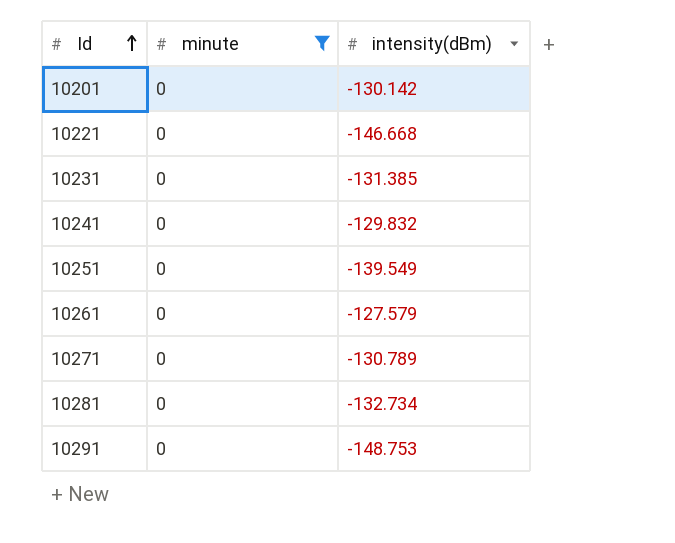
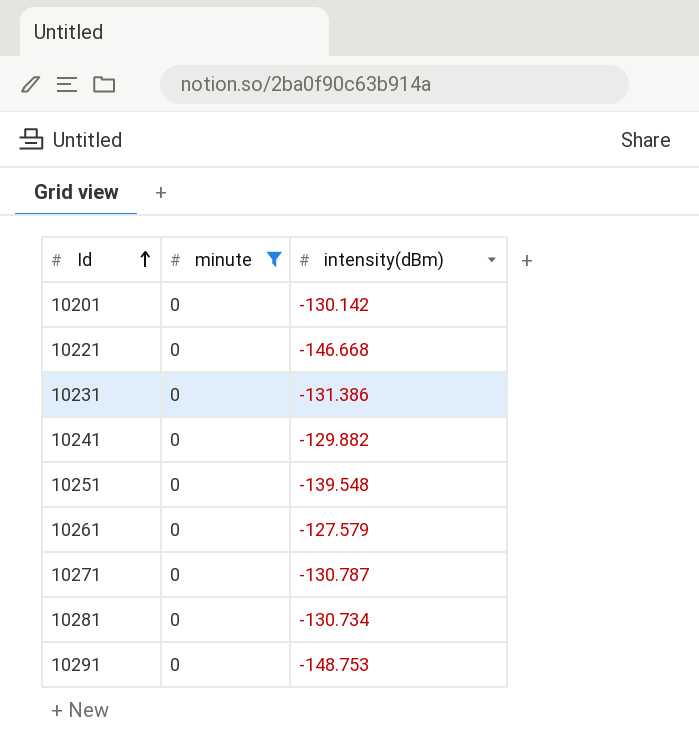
10231 | intensity(dBm): -131.385 -> -131.386
10241 | intensity(dBm): -129.832 -> -129.882
10251 | intensity(dBm): -139.549 -> -139.548
10271 | intensity(dBm): -130.789 -> -130.787
10281 | intensity(dBm): -132.734 -> -130.734

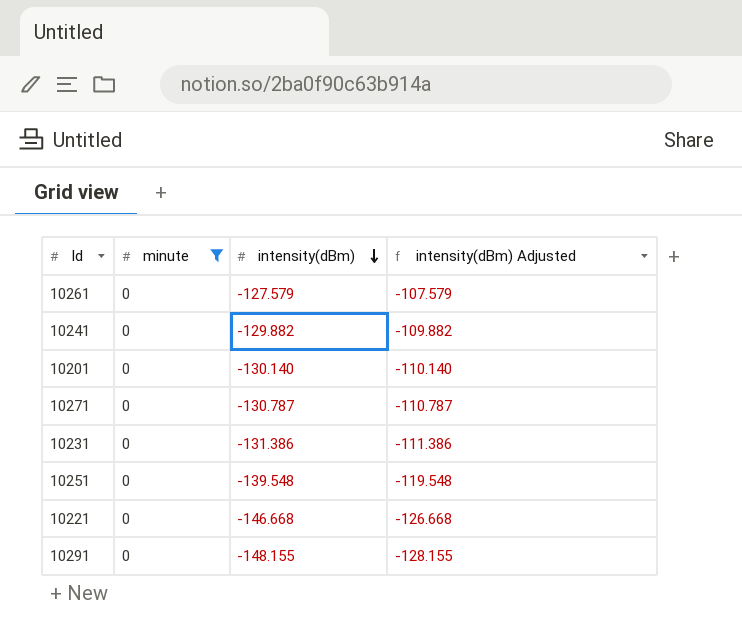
row order: Id ascending -> intensity(dBm) descending
column intensity(dBm) Adjusted | formula: none -> [intensity(dBm)] + 20
row 10281: 0 | -130.734 -> none
10201 | intensity(dBm): -130.142 -> -130.140
10291 | intensity(dBm): -148.753 -> -148.155

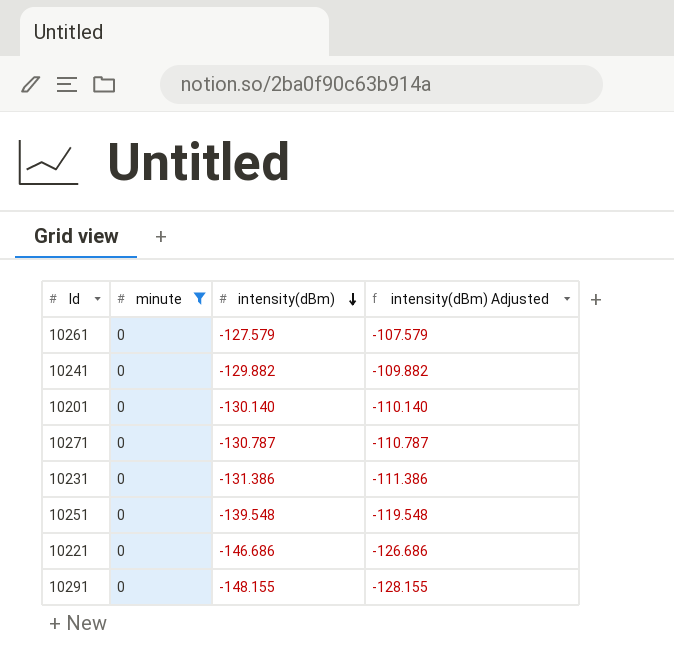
10221 | intensity(dBm): -146.668 -> -146.686
10221 | intensity(dBm) Adjusted: -126.668 -> -126.686

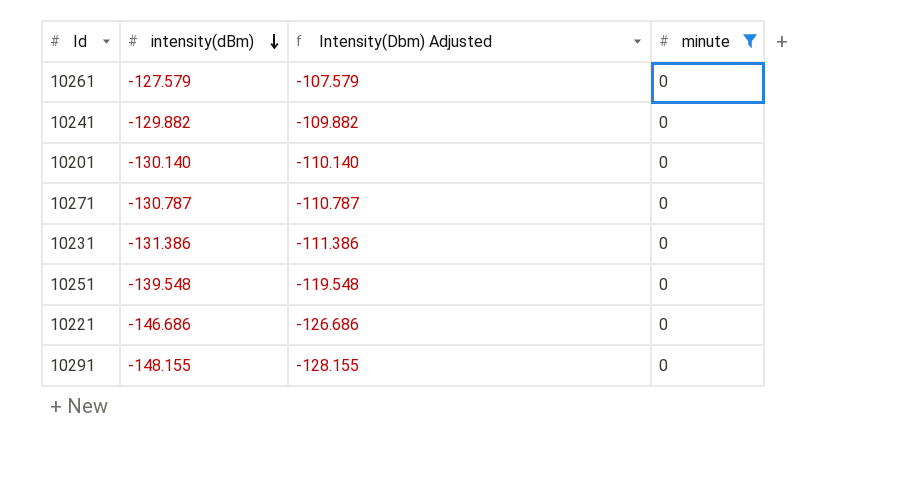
column name: intensity(dBm) Adjusted -> Intensity(Dbm) Adjusted
column minute | position: 2 -> 4

